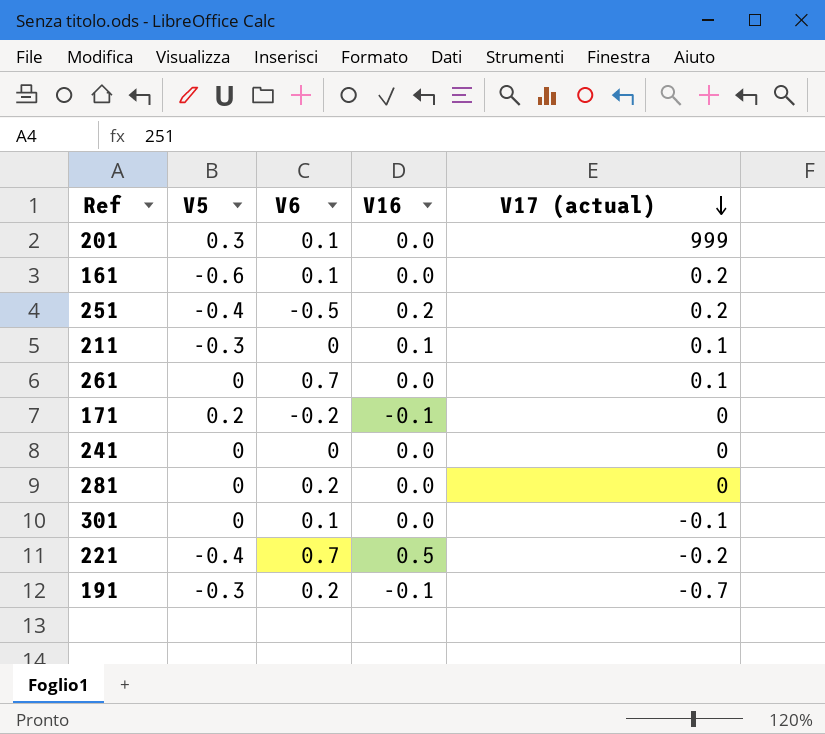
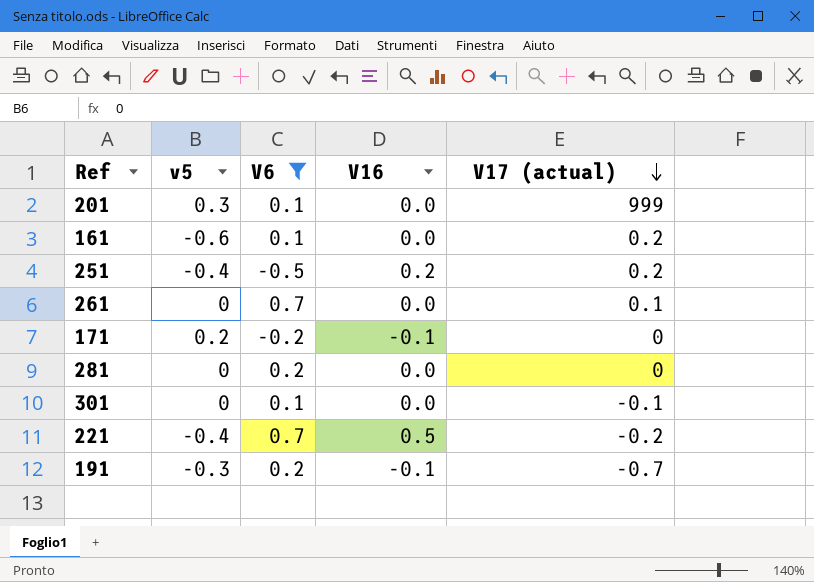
filter: none -> V6 != 0
column name: V5 -> v5

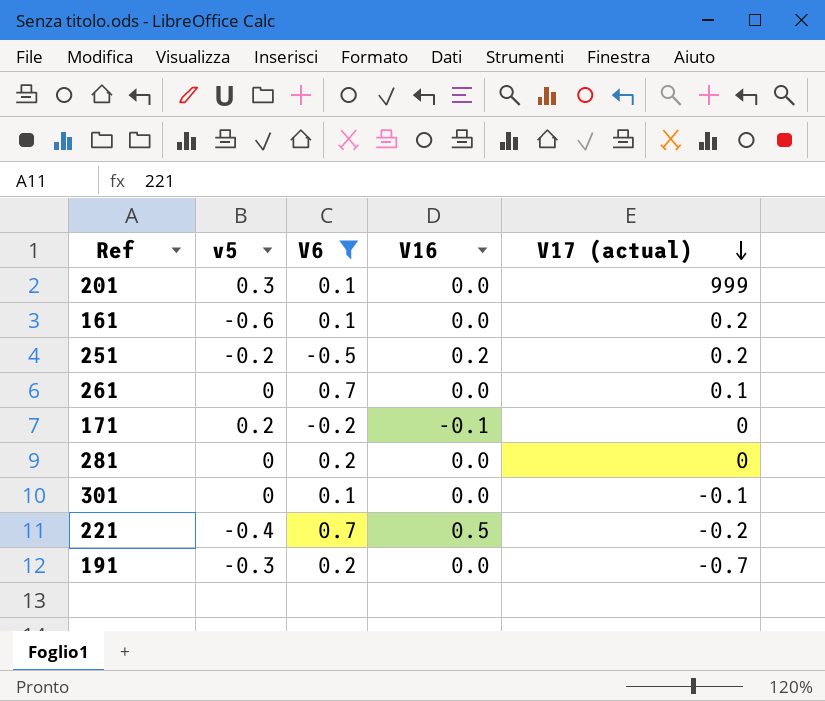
251 | v5: -0.4 -> -0.2
191 | V16: -0.1 -> 0.0

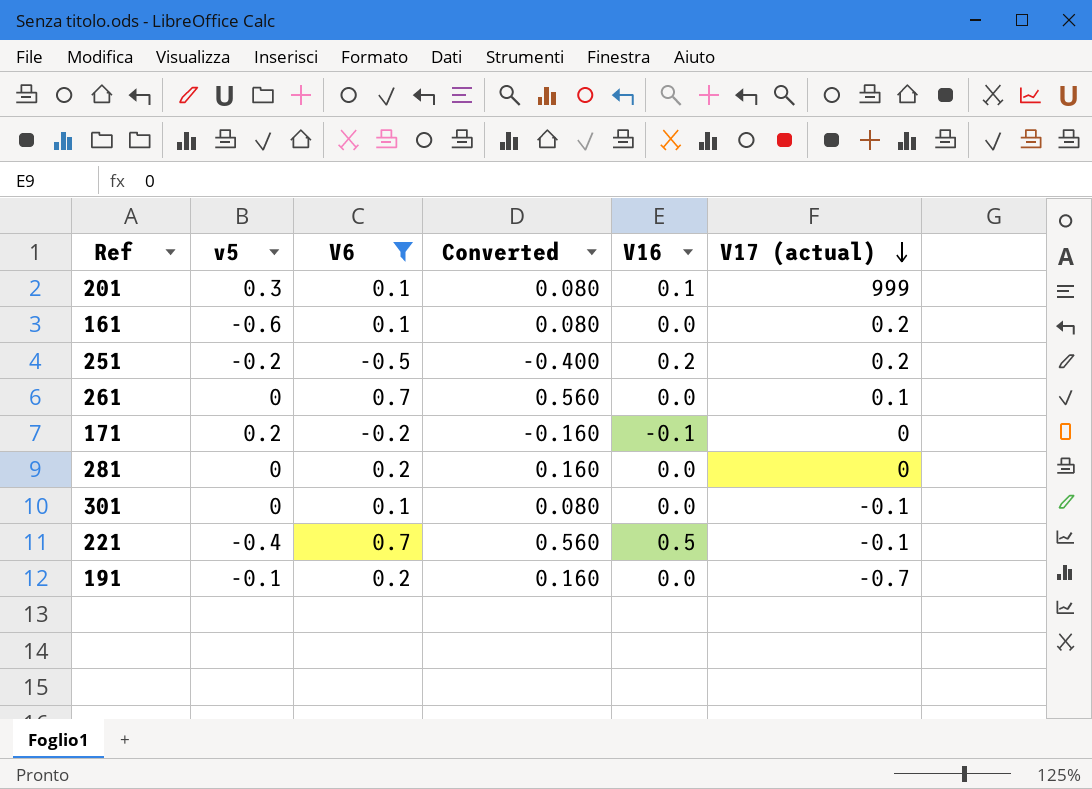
column Converted | formula: none -> [V6] * 0.8
201 | V16: 0.0 -> 0.1
221 | V17 (actual): -0.2 -> -0.1
191 | v5: -0.3 -> -0.1

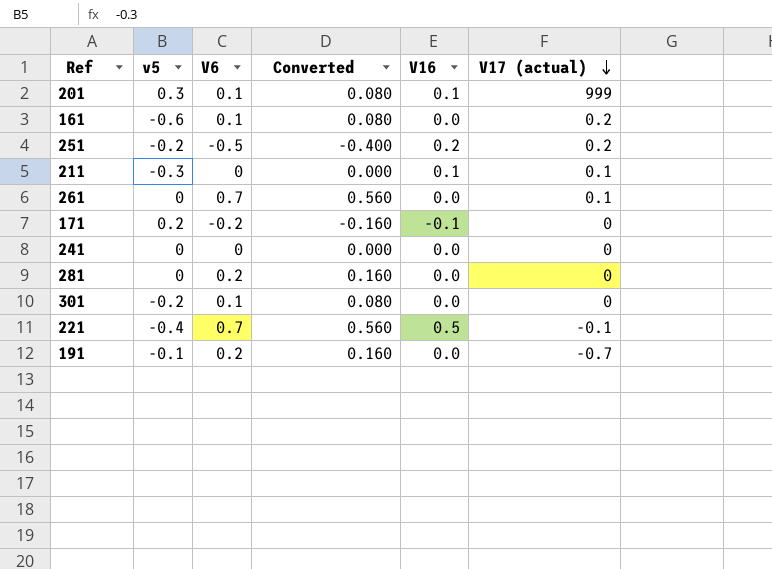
filter: V6 != 0 -> none
301 | v5: 0 -> -0.2
301 | V17 (actual): -0.1 -> 0

